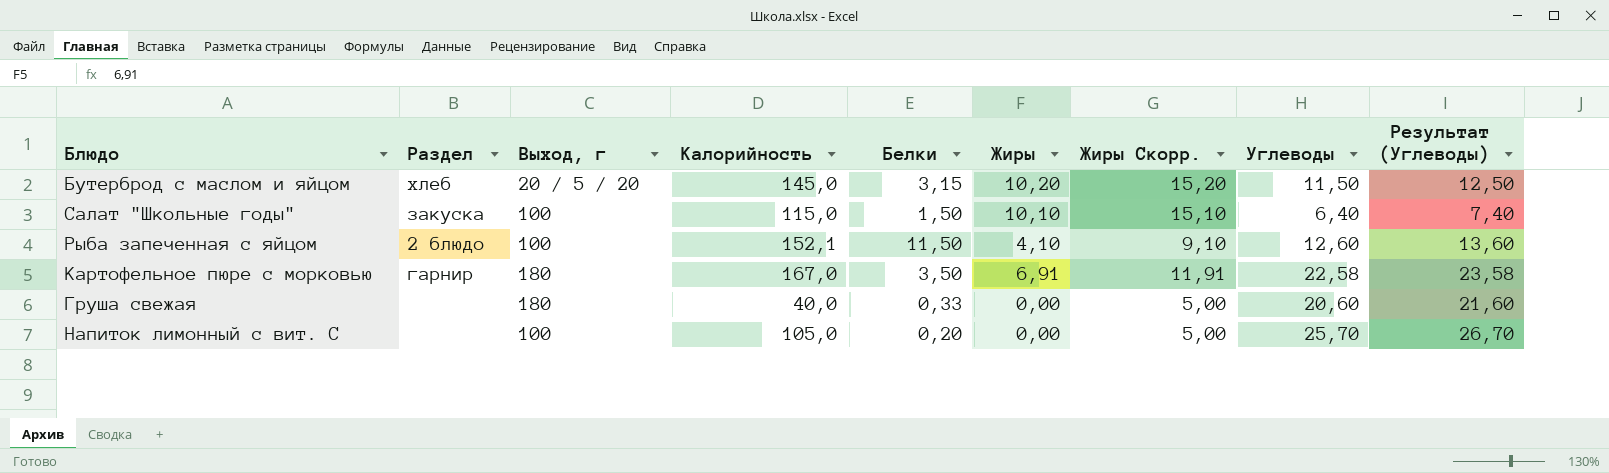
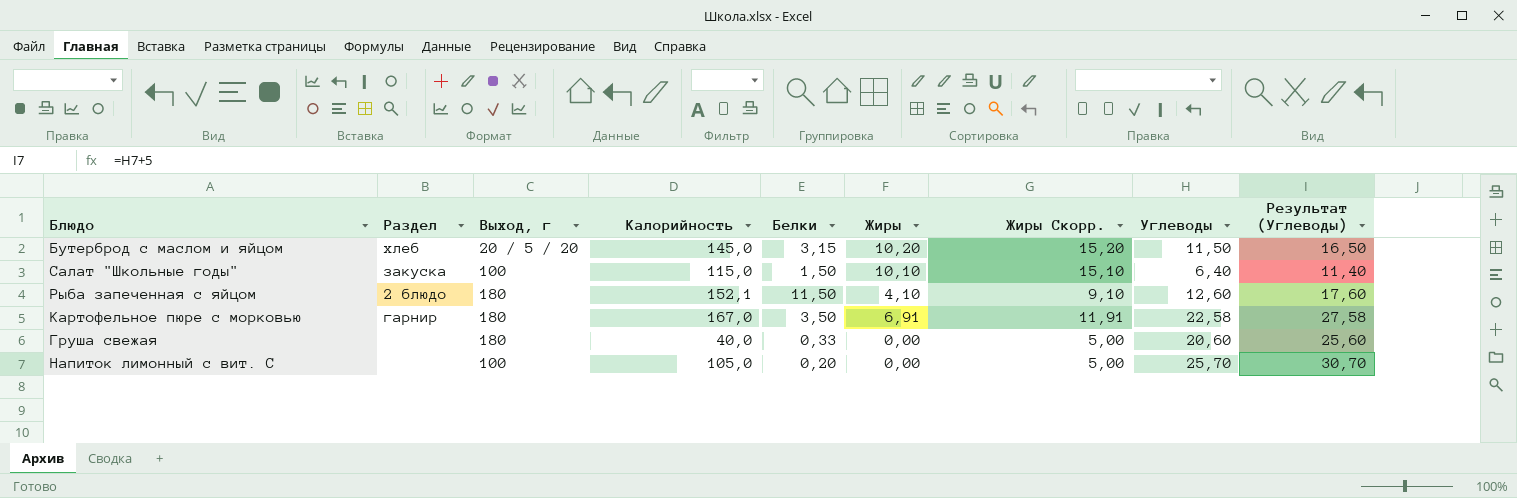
column Результат (Углеводы) | formula: [Углеводы] + 1 -> [Углеводы] + 5
Рыба запеченная с яйцом | Выход, г: 100 -> 180

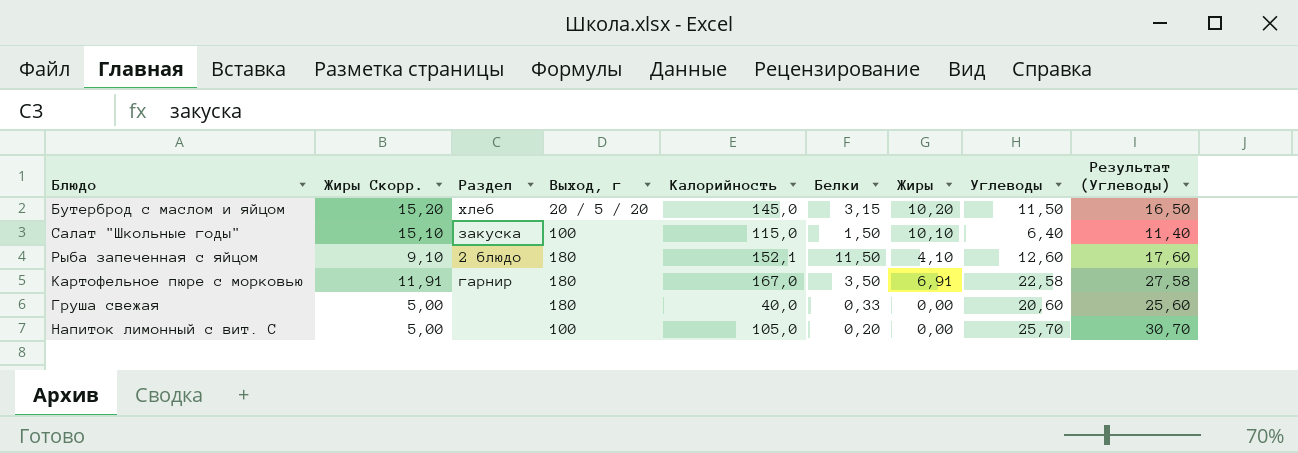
column Жиры Скорр. | position: 7 -> 2

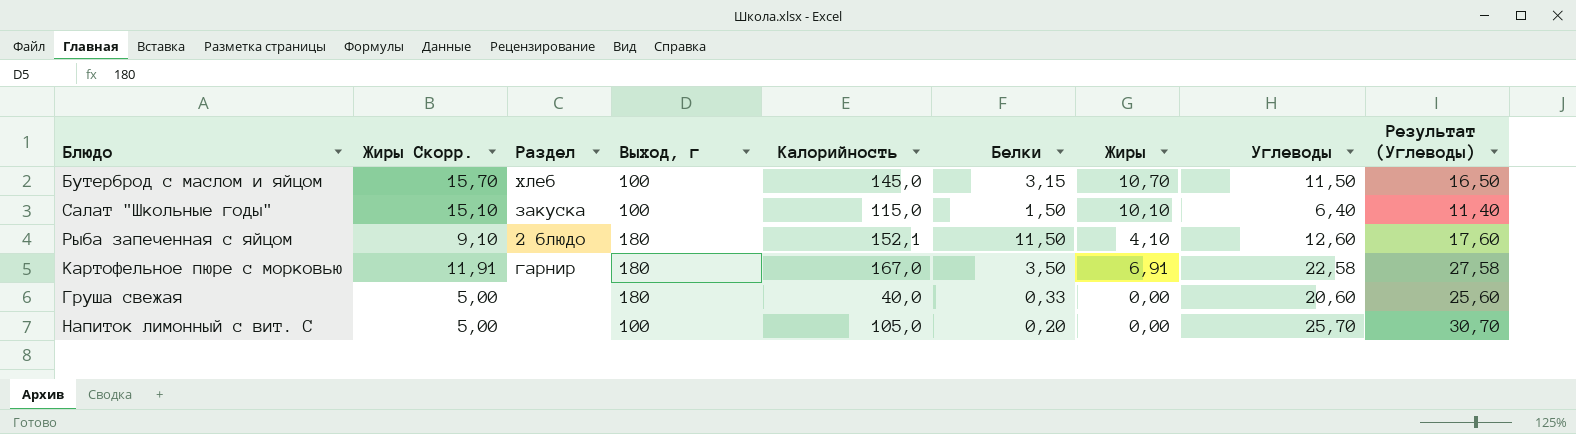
Бутерброд с маслом и яйцом | Жиры Скорр.: 15,20 -> 15,70
Бутерброд с маслом и яйцом | Выход, г: 20 / 5 / 20 -> 100
Бутерброд с маслом и яйцом | Жиры: 10,20 -> 10,70

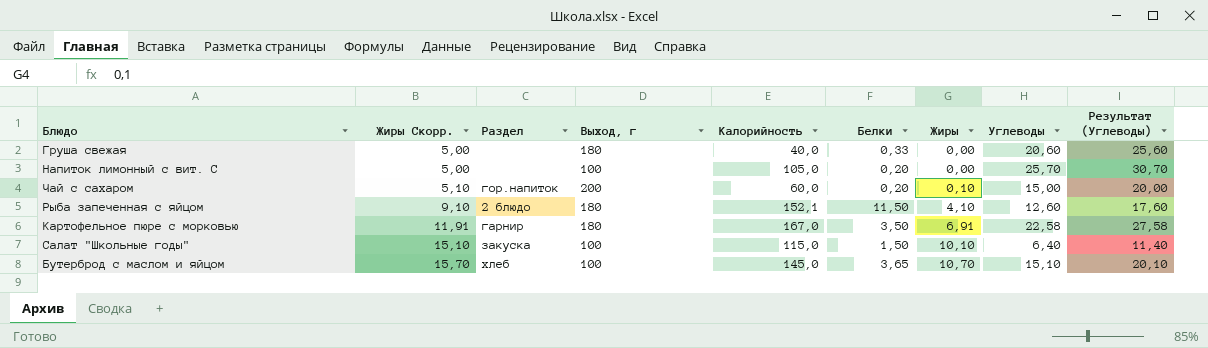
row order: none -> Жиры Скорр. ascending
row Чай с сахаром: none -> 5,10 | гор.напиток | 200 | 60,0 | 0,20 | 0,10 | 15,00 | 20,00
Бутерброд с маслом и яйцом | Белки: 3,15 -> 3,65
Бутерброд с маслом и яйцом | Углеводы: 11,50 -> 15,10
Бутерброд с маслом и яйцом | Результат (Углеводы): 16,50 -> 20,10

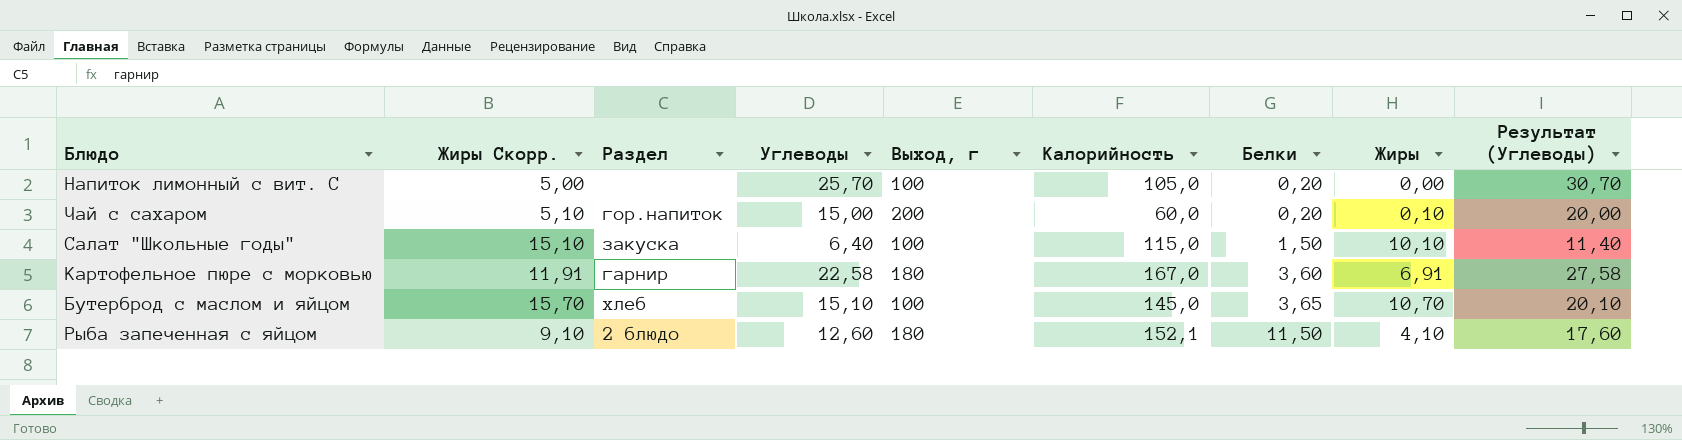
row order: Жиры Скорр. ascending -> Белки ascending
column Углеводы | position: 8 -> 4
row Груша свежая: 5,00 | none | 180 | 40,0 | 0,33 | 0,00 | 20,60 | 25,60 -> none
Картофельное пюре с морковью | Белки: 3,50 -> 3,60

